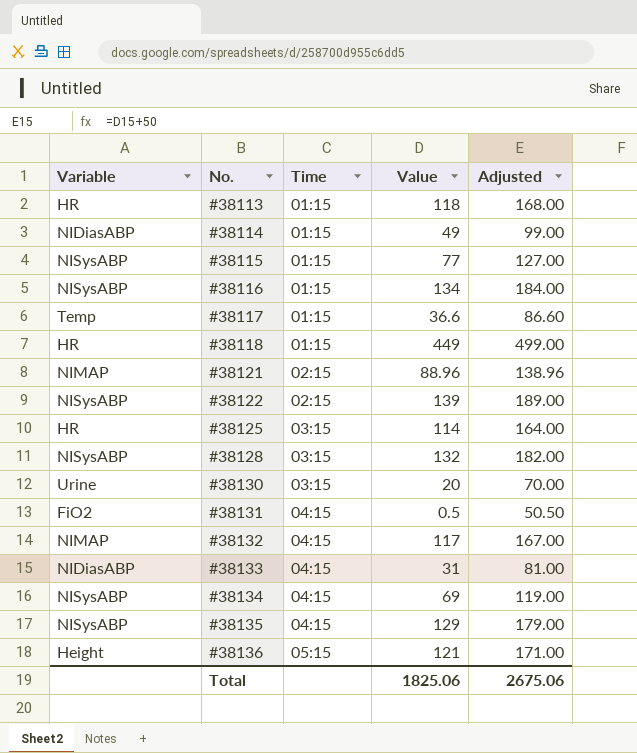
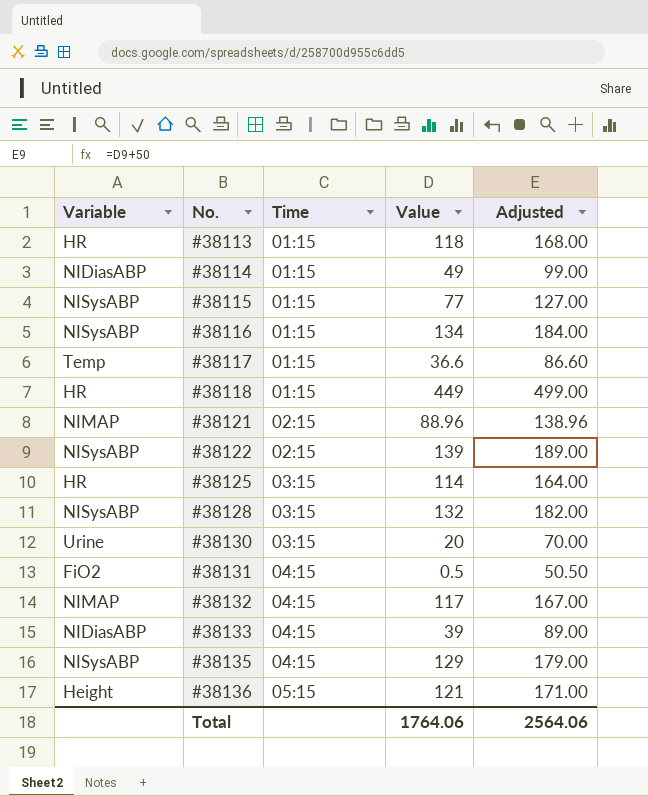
row #38134: NISysABP | 04:15 | 69 | 119.00 -> none
#38133 | Value: 31 -> 39
#38133 | Adjusted: 81.00 -> 89.00
Total | Value: 1825.06 -> 1764.06
Total | Adjusted: 2675.06 -> 2564.06

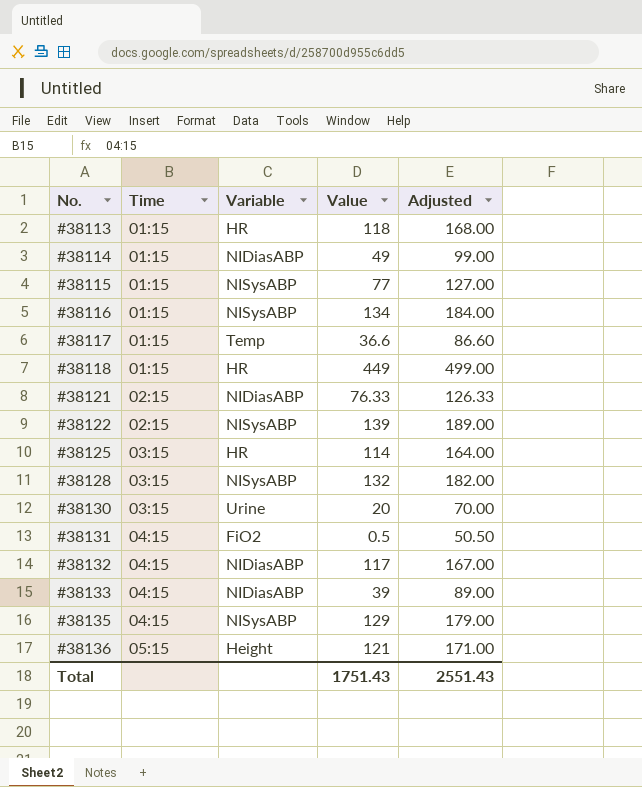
column Variable | position: 1 -> 3
#38121 | Variable: NIMAP -> NIDiasABP
#38121 | Value: 88.96 -> 76.33
#38121 | Adjusted: 138.96 -> 126.33
#38132 | Variable: NIMAP -> NIDiasABP
Total | Value: 1764.06 -> 1751.43
Total | Adjusted: 2564.06 -> 2551.43

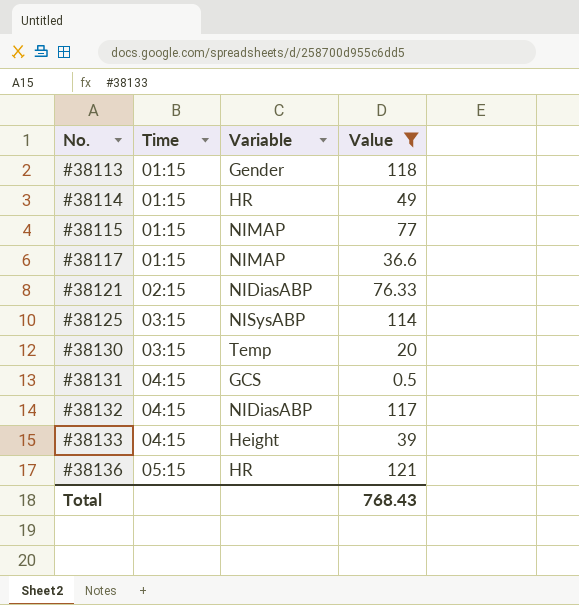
filter: none -> Value <= 121
column Adjusted | formula: [Value] + 50 -> none
#38113 | Variable: HR -> Gender
#38114 | Variable: NIDiasABP -> HR
#38115 | Variable: NISysABP -> NIMAP
#38117 | Variable: Temp -> NIMAP
#38125 | Variable: HR -> NISysABP
#38130 | Variable: Urine -> Temp
#38131 | Variable: FiO2 -> GCS
#38133 | Variable: NIDiasABP -> Height
#38136 | Variable: Height -> HR
Total | Value: 1751.43 -> 768.43

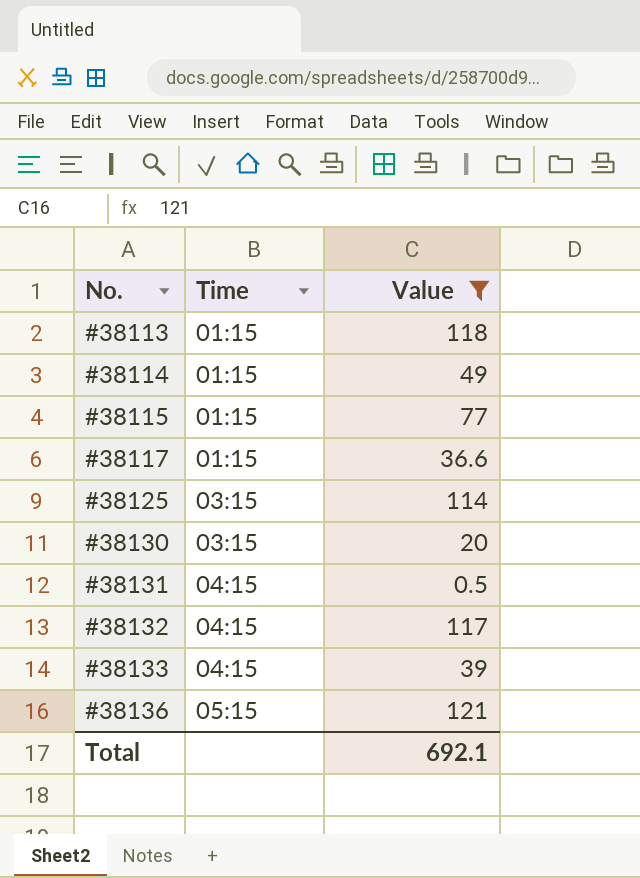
column Variable | position: 3 -> none
row #38121: 02:15 | NIDiasABP | 76.33 -> none
Total | Value: 768.43 -> 692.1

